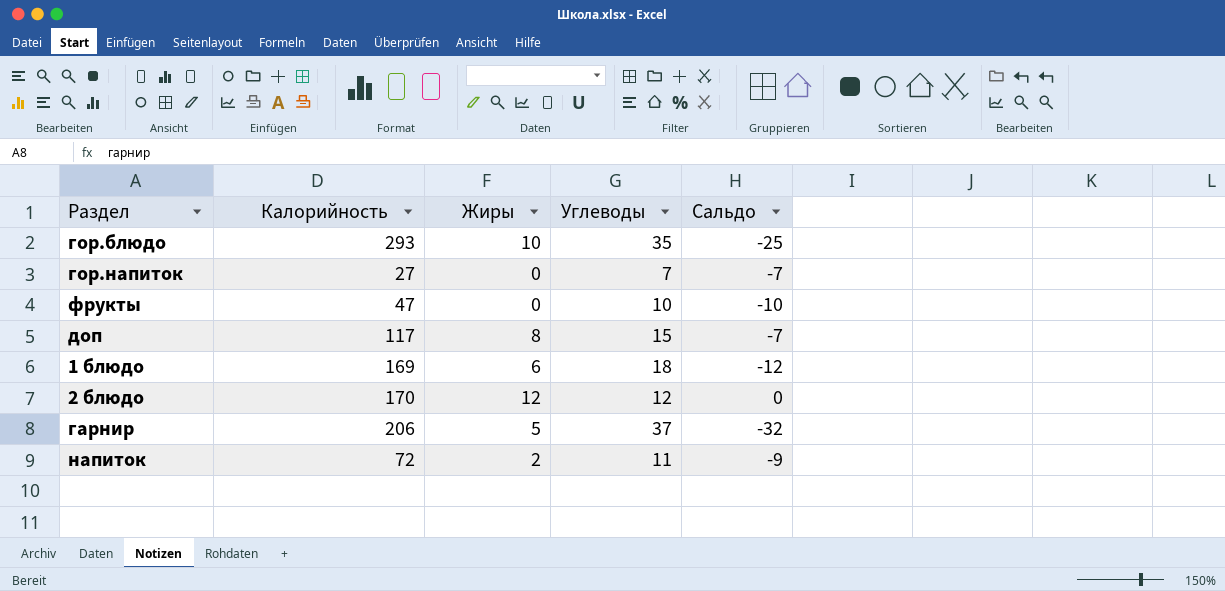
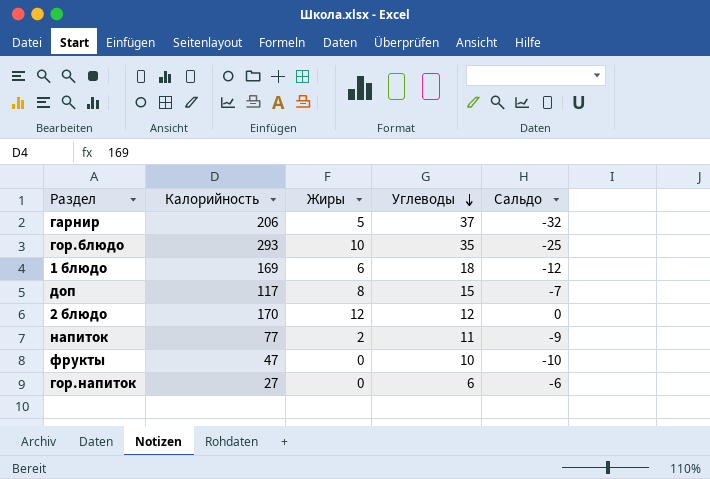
row order: none -> Углеводы descending
напиток | Калорийность: 72 -> 77
гор.напиток | Углеводы: 7 -> 6
гор.напиток | Сальдо: -7 -> -6

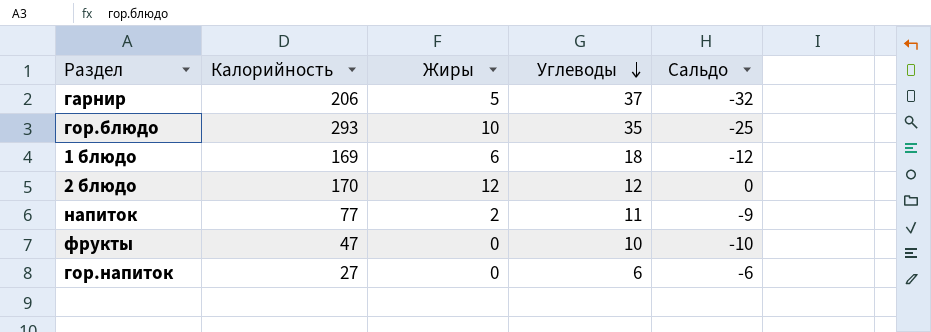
row доп: 117 | 8 | 15 | -7 -> none

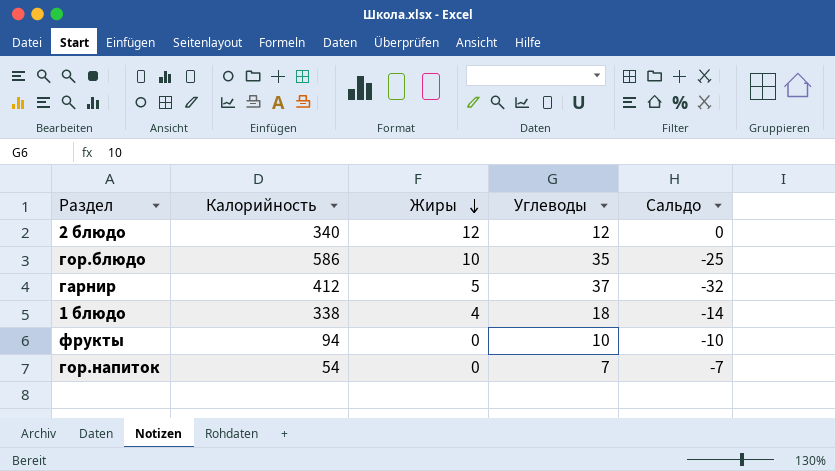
row order: Углеводы descending -> Жиры descending
row напиток: 77 | 2 | 11 | -9 -> none
2 блюдо | Калорийность: 170 -> 340
гор.блюдо | Калорийность: 293 -> 586
гарнир | Калорийность: 206 -> 412
1 блюдо | Калорийность: 169 -> 338
1 блюдо | Жиры: 6 -> 4
1 блюдо | Сальдо: -12 -> -14
фрукты | Калорийность: 47 -> 94
гор.напиток | Калорийность: 27 -> 54
гор.напиток | Углеводы: 6 -> 7
гор.напиток | Сальдо: -6 -> -7

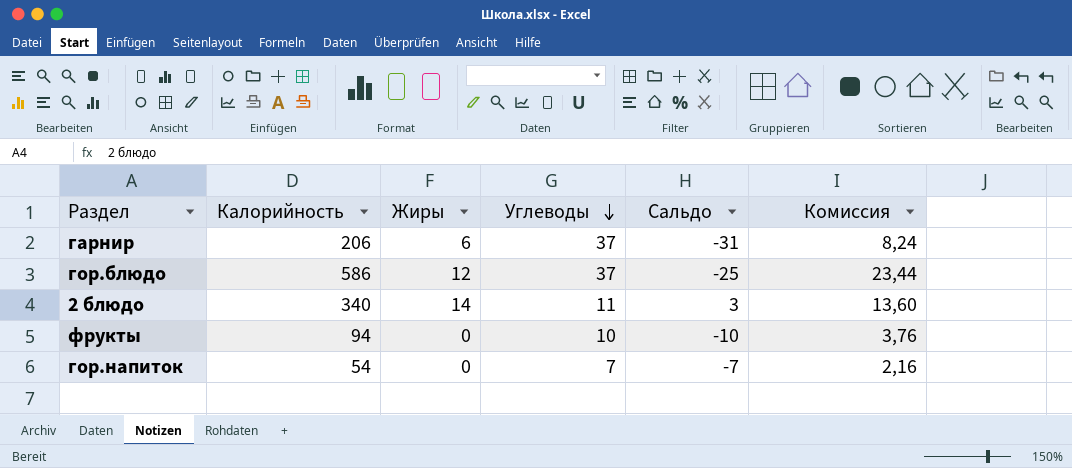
row order: Жиры descending -> Углеводы descending
column Комиссия | formula: none -> [Калорийность] * 0,04
row 1 блюдо: 338 | 4 | 18 | -14 -> none
гарнир | Калорийность: 412 -> 206
гарнир | Жиры: 5 -> 6
гарнир | Сальдо: -32 -> -31
гор.блюдо | Жиры: 10 -> 12
гор.блюдо | Углеводы: 35 -> 37
2 блюдо | Жиры: 12 -> 14
2 блюдо | Углеводы: 12 -> 11
2 блюдо | Сальдо: 0 -> 3

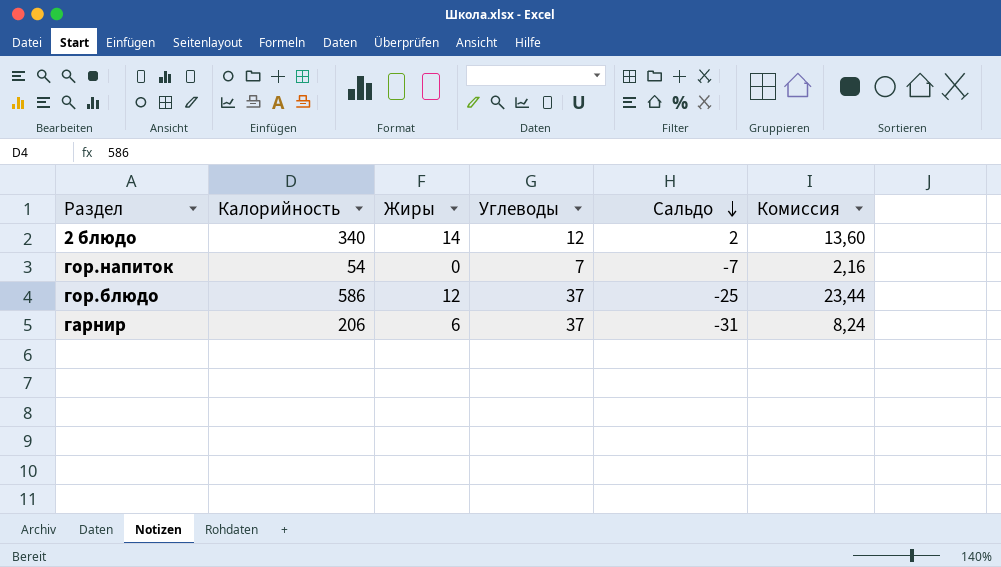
row order: Углеводы descending -> Сальдо descending
row фрукты: 94 | 0 | 10 | -10 | 3,76 -> none
2 блюдо | Углеводы: 11 -> 12
2 блюдо | Сальдо: 3 -> 2

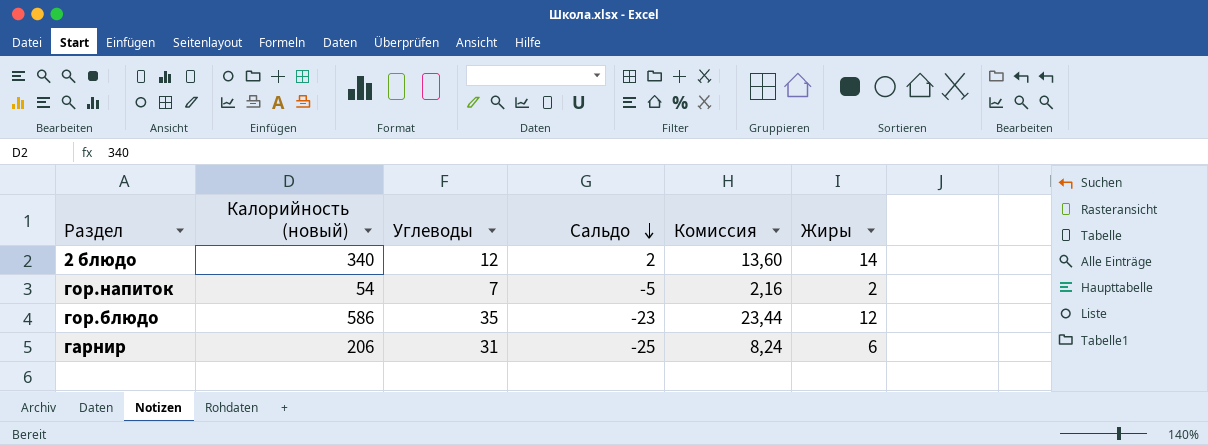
column name: Калорийность -> Калорийность (новый)
column Жиры | position: 3 -> 6
гор.напиток | Сальдо: -7 -> -5
гор.напиток | Жиры: 0 -> 2
гор.блюдо | Углеводы: 37 -> 35
гор.блюдо | Сальдо: -25 -> -23
гарнир | Углеводы: 37 -> 31
гарнир | Сальдо: -31 -> -25

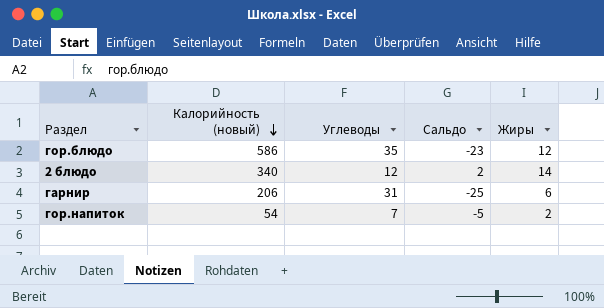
row order: Сальдо descending -> Калорийность (новый) descending
column Комиссия | formula: [Калорийность (новый)] * 0,04 -> none

